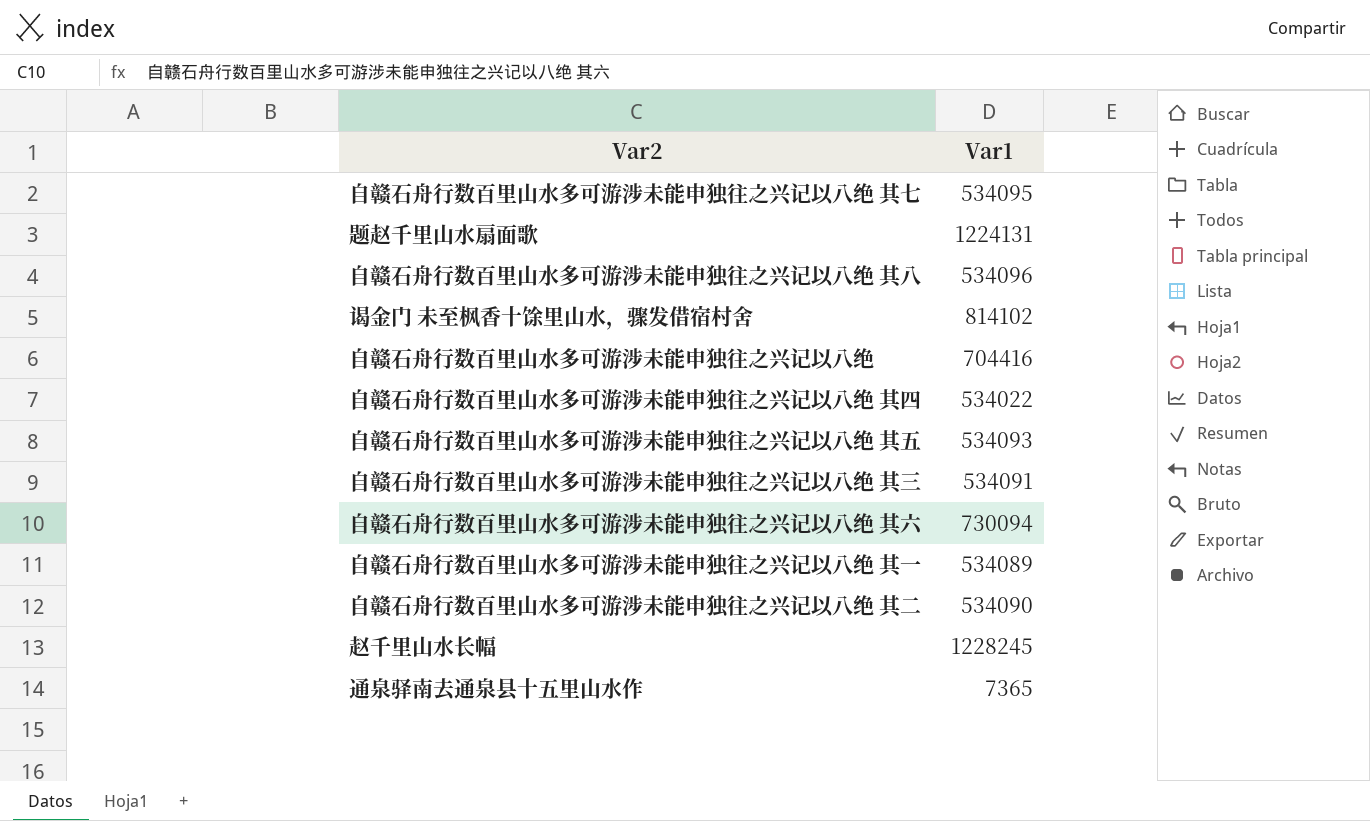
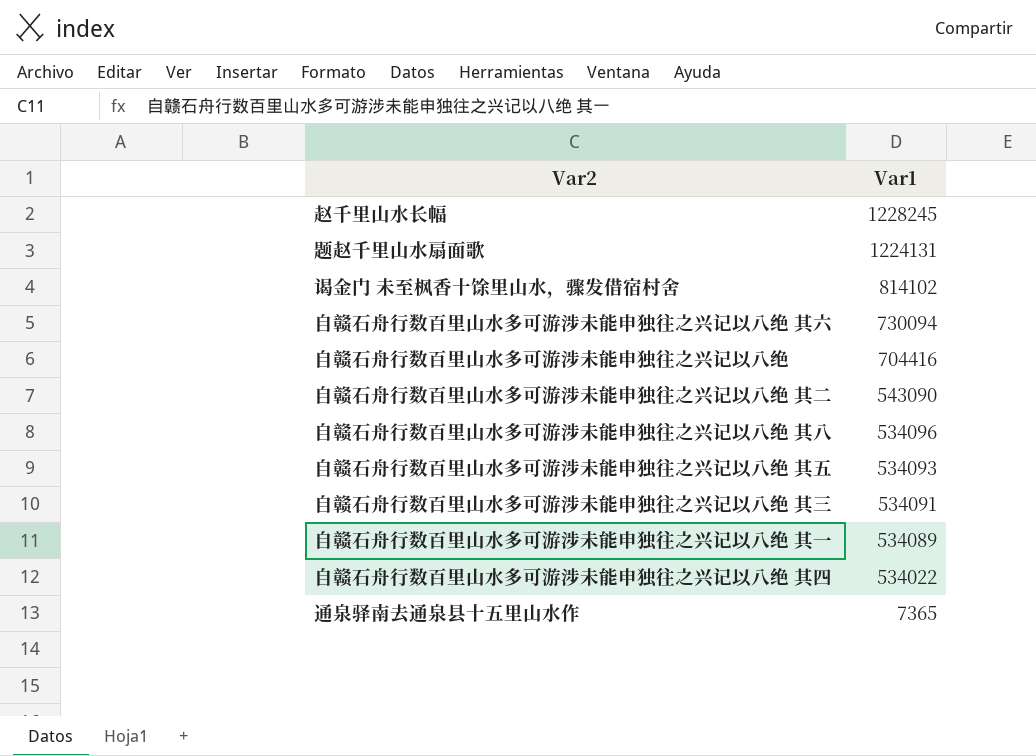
row order: none -> Var1 descending
row 自赣石舟行数百里山水多可游涉未能申独往之兴记以八绝 其七: 534095 -> none
自赣石舟行数百里山水多可游涉未能申独往之兴记以八绝 其二 | Var1: 534090 -> 543090

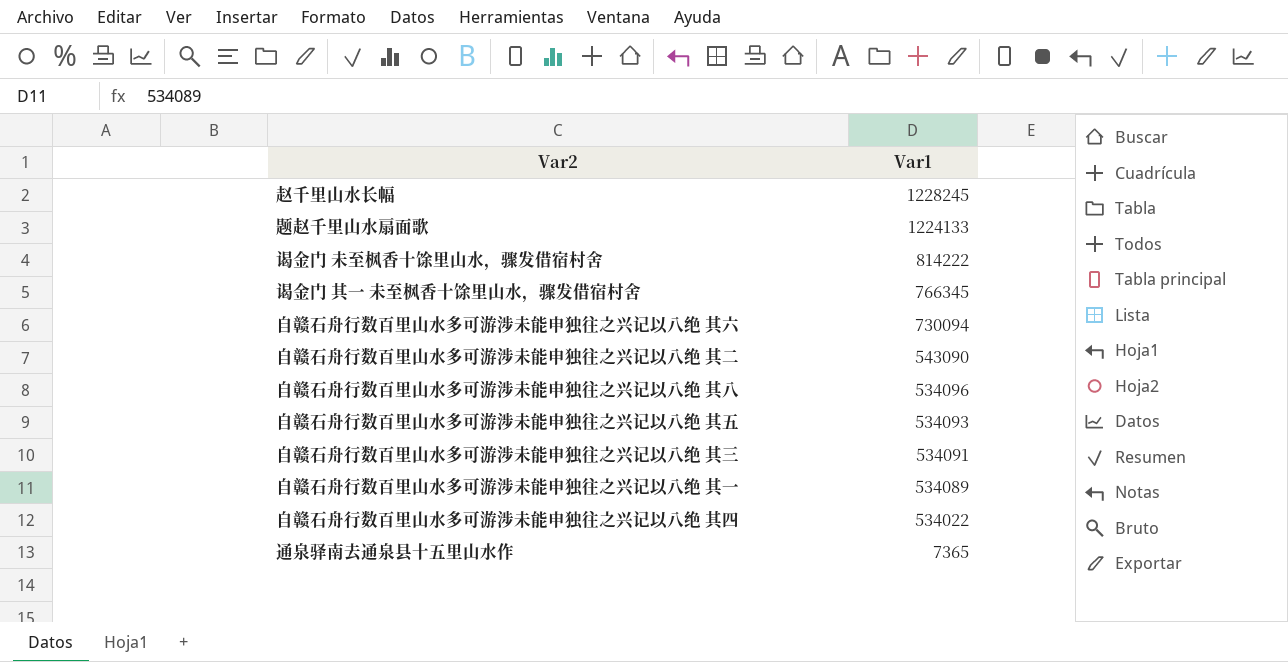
row 自赣石舟行数百里山水多可游涉未能申独往之兴记以八绝: 704416 -> none
题赵千里山水扇面歌 | Var1: 1224131 -> 1224133
谒金门 未至枫香十馀里山水，骤发借宿村舍 | Var1: 814102 -> 814222
row 谒金门 其一 未至枫香十馀里山水，骤发借宿村舍: none -> 766345

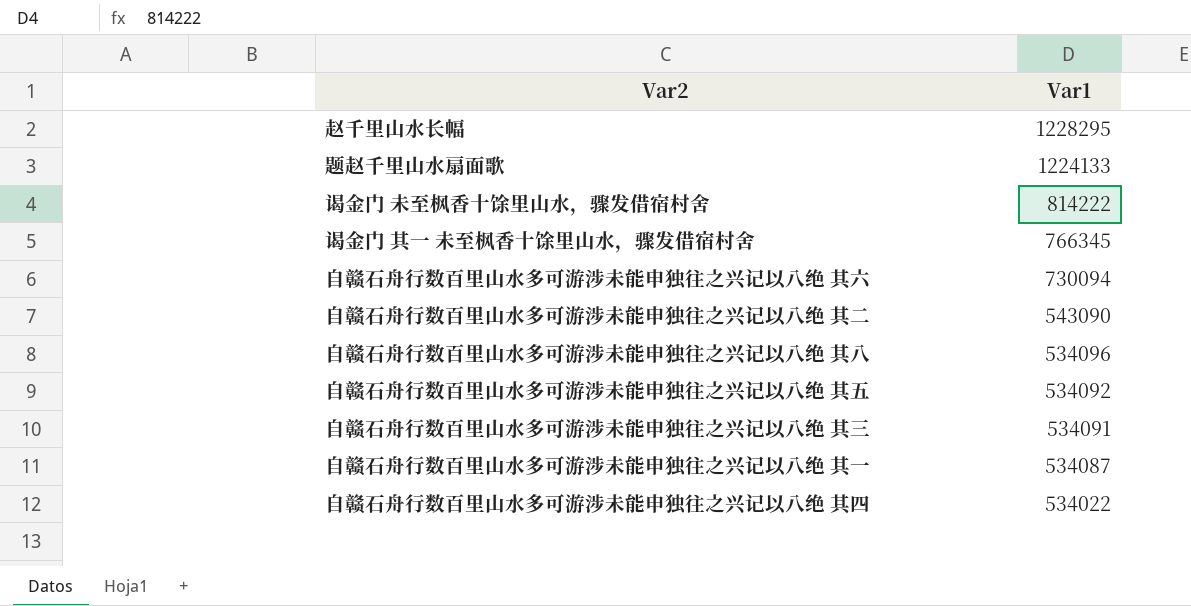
row 通泉驿南去通泉县十五里山水作: 7365 -> none
赵千里山水长幅 | Var1: 1228245 -> 1228295
自赣石舟行数百里山水多可游涉未能申独往之兴记以八绝 其五 | Var1: 534093 -> 534092
自赣石舟行数百里山水多可游涉未能申独往之兴记以八绝 其一 | Var1: 534089 -> 534087

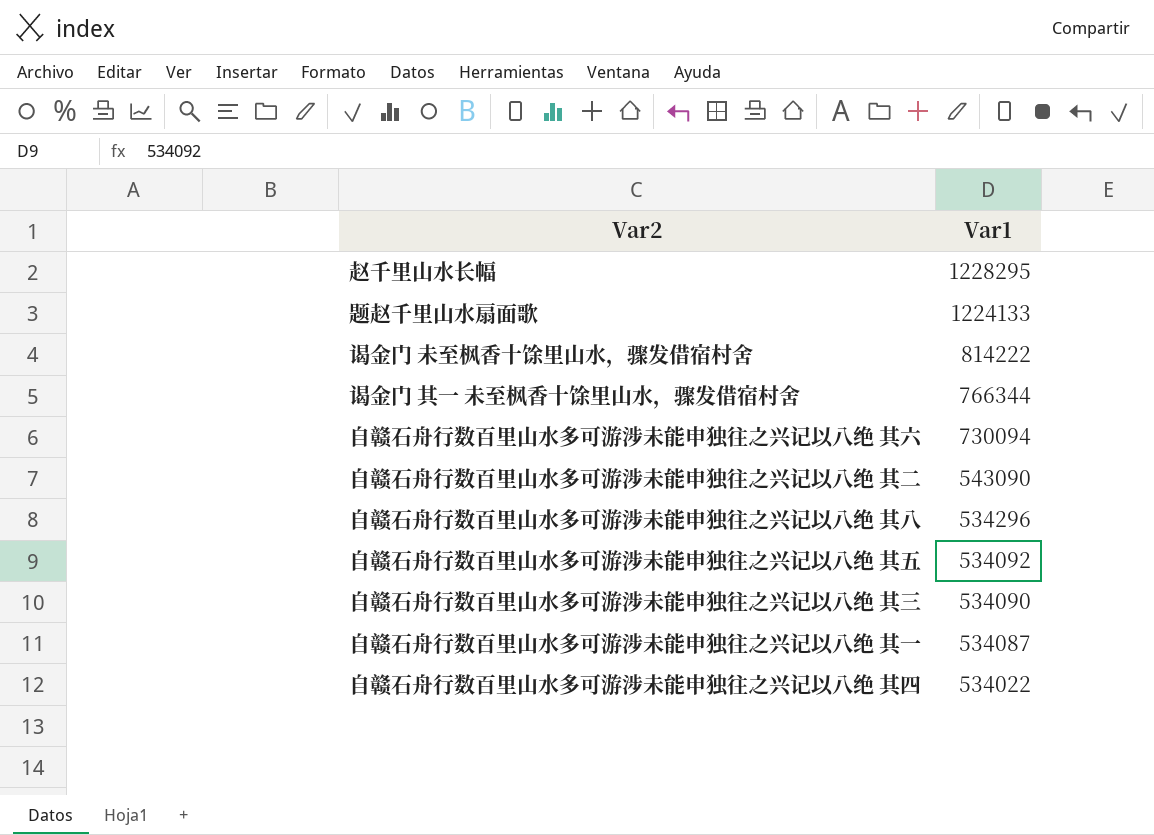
谒金门 其一 未至枫香十馀里山水，骤发借宿村舍 | Var1: 766345 -> 766344
自赣石舟行数百里山水多可游涉未能申独往之兴记以八绝 其八 | Var1: 534096 -> 534296
自赣石舟行数百里山水多可游涉未能申独往之兴记以八绝 其三 | Var1: 534091 -> 534090

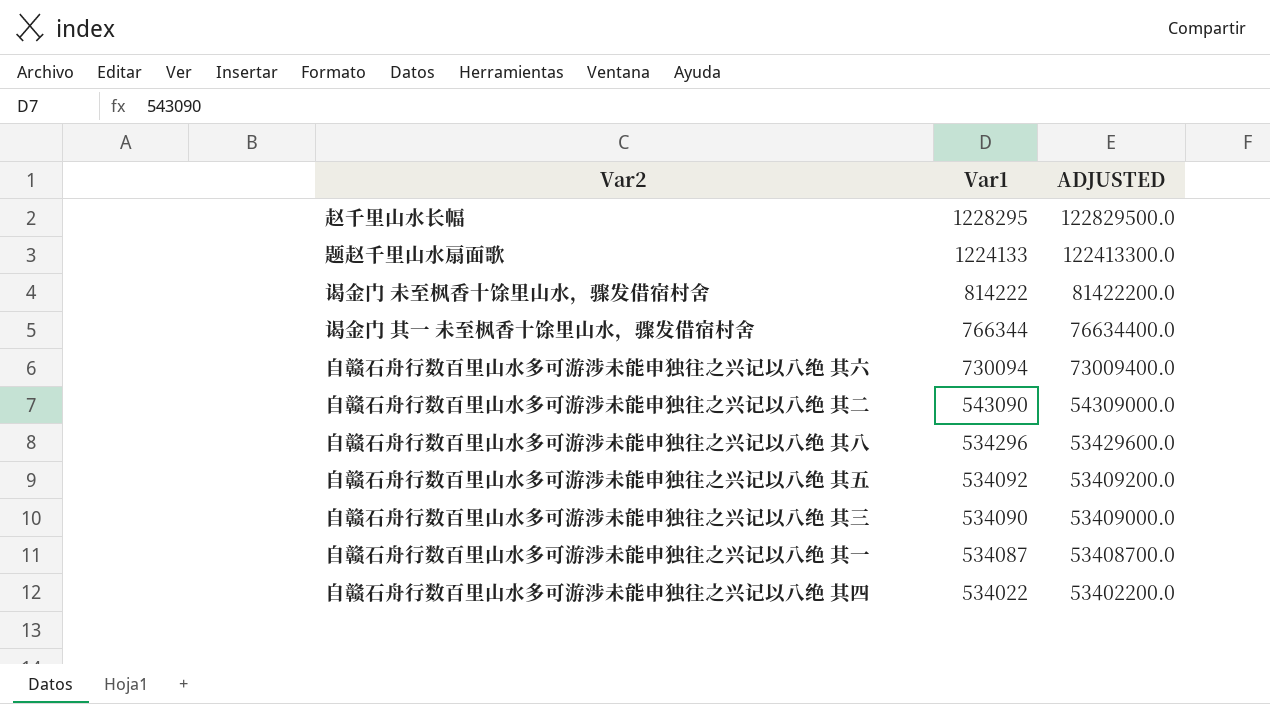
column ADJUSTED | formula: none -> [Var1] * 100

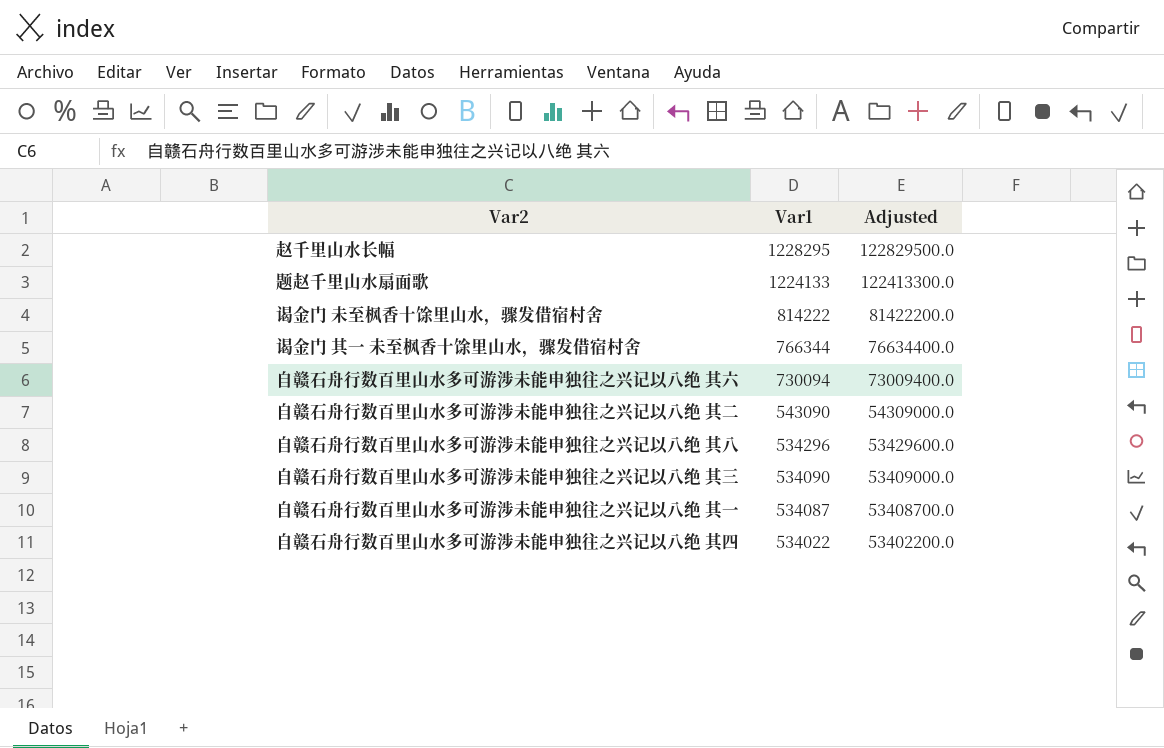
column name: ADJUSTED -> Adjusted
row 自赣石舟行数百里山水多可游涉未能申独往之兴记以八绝 其五: 534092 | 53409200.0 -> none

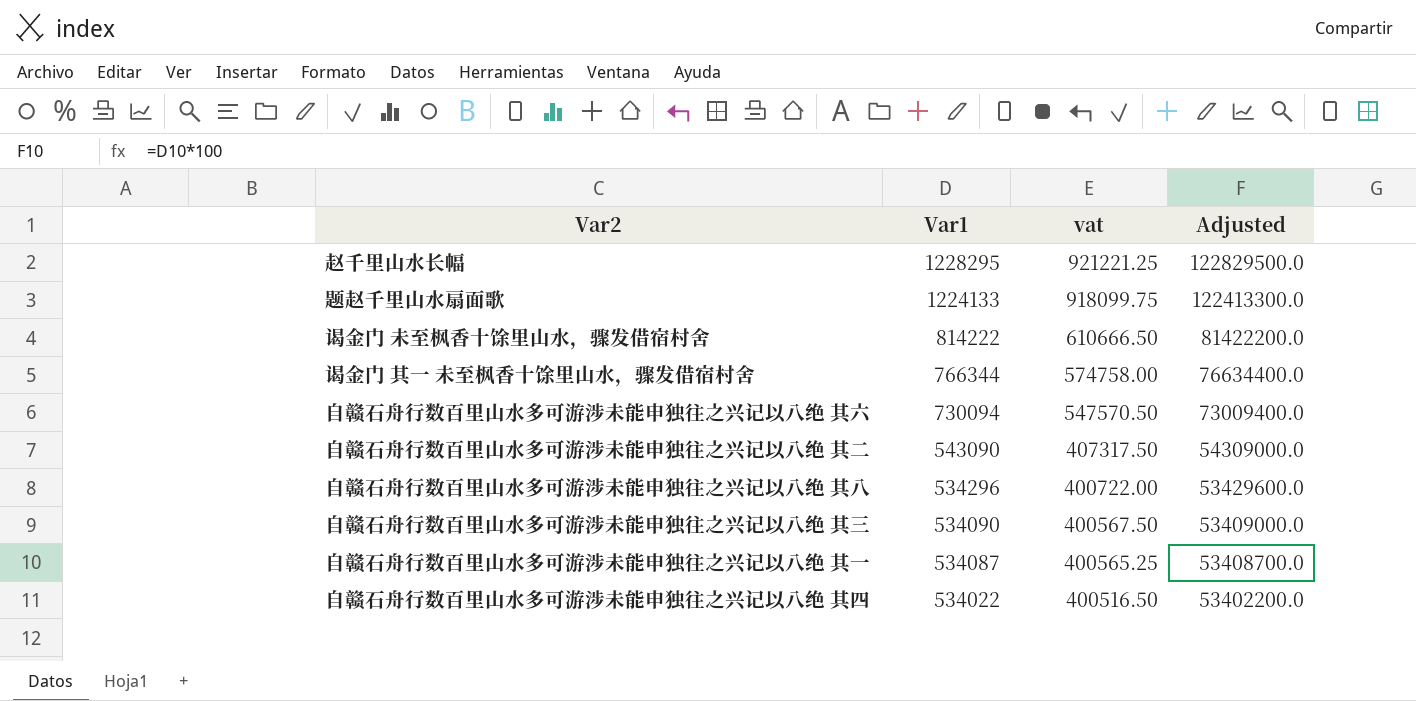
column vat | formula: none -> [Var1] * 0.75

